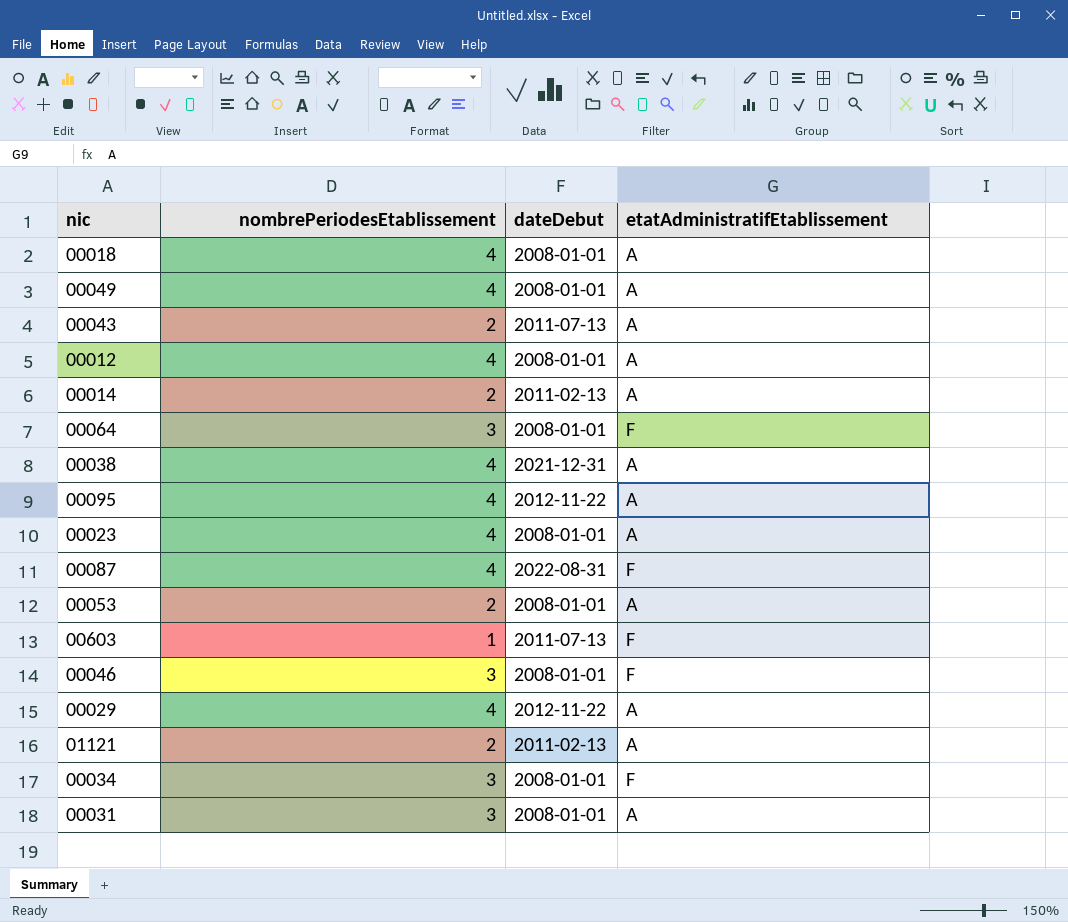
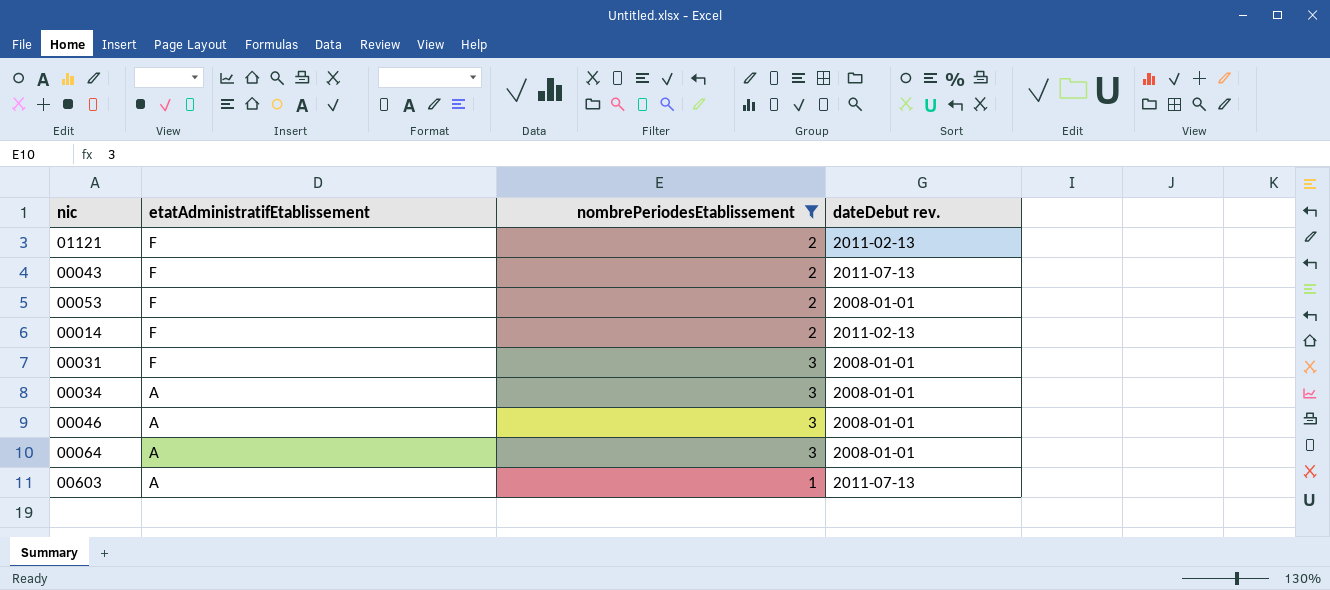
filter: none -> nombrePeriodesEtablissement != 4
row order: none -> etatAdministratifEtablissement descending
column etatAdministratifEtablissement | position: 4 -> 2
column name: dateDebut -> dateDebut rev.
01121 | etatAdministratifEtablissement: A -> F
00043 | etatAdministratifEtablissement: A -> F
00053 | etatAdministratifEtablissement: A -> F
00014 | etatAdministratifEtablissement: A -> F
00031 | etatAdministratifEtablissement: A -> F
00034 | etatAdministratifEtablissement: F -> A
00046 | etatAdministratifEtablissement: F -> A
00064 | etatAdministratifEtablissement: F -> A
00603 | etatAdministratifEtablissement: F -> A

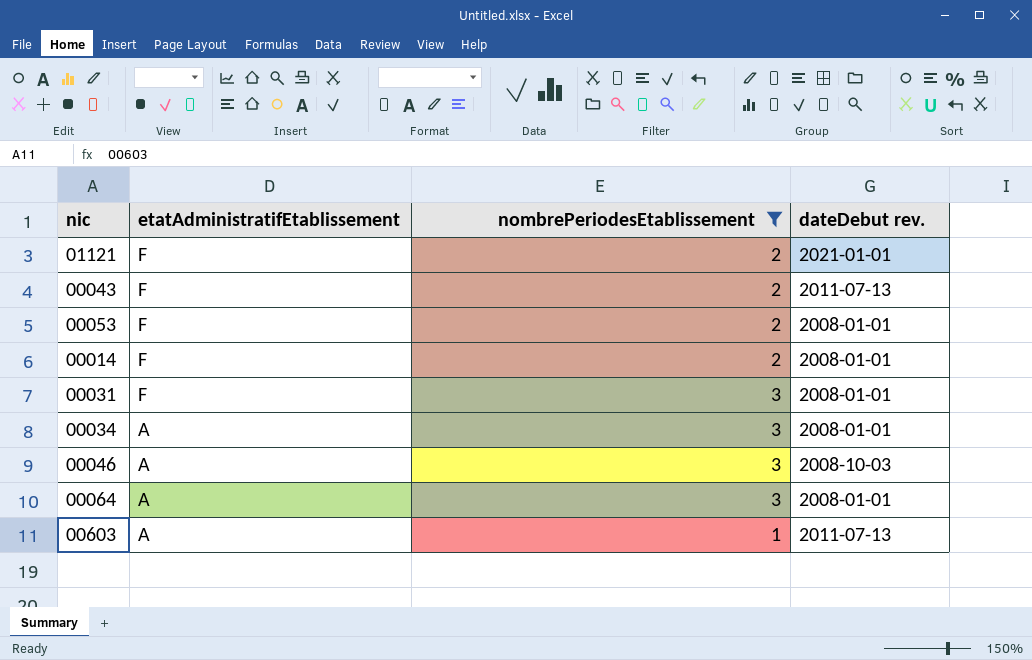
01121 | dateDebut rev.: 2011-02-13 -> 2021-01-01
00014 | dateDebut rev.: 2011-02-13 -> 2008-01-01
00046 | dateDebut rev.: 2008-01-01 -> 2008-10-03

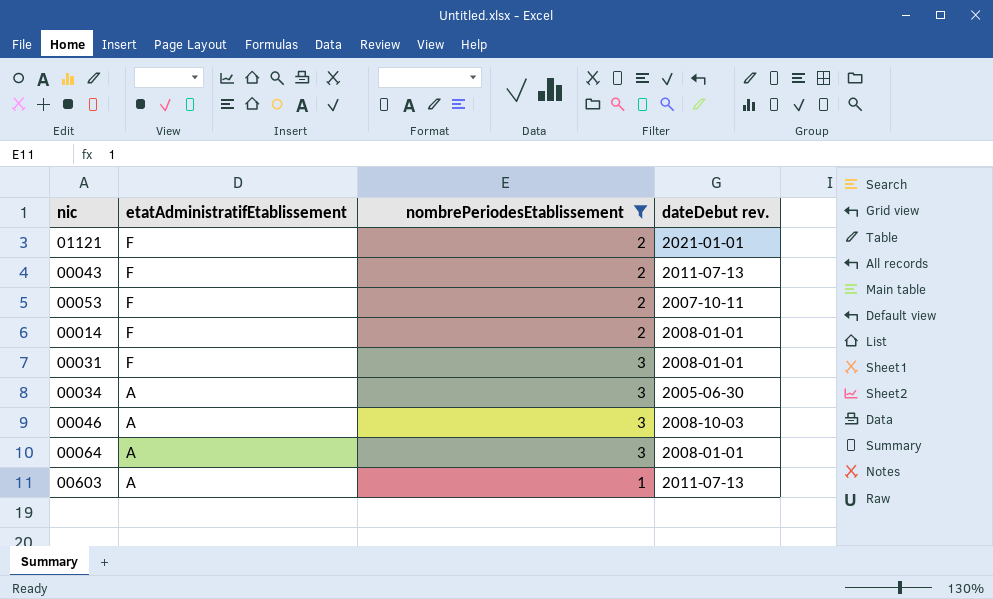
00053 | dateDebut rev.: 2008-01-01 -> 2007-10-11
00034 | dateDebut rev.: 2008-01-01 -> 2005-06-30

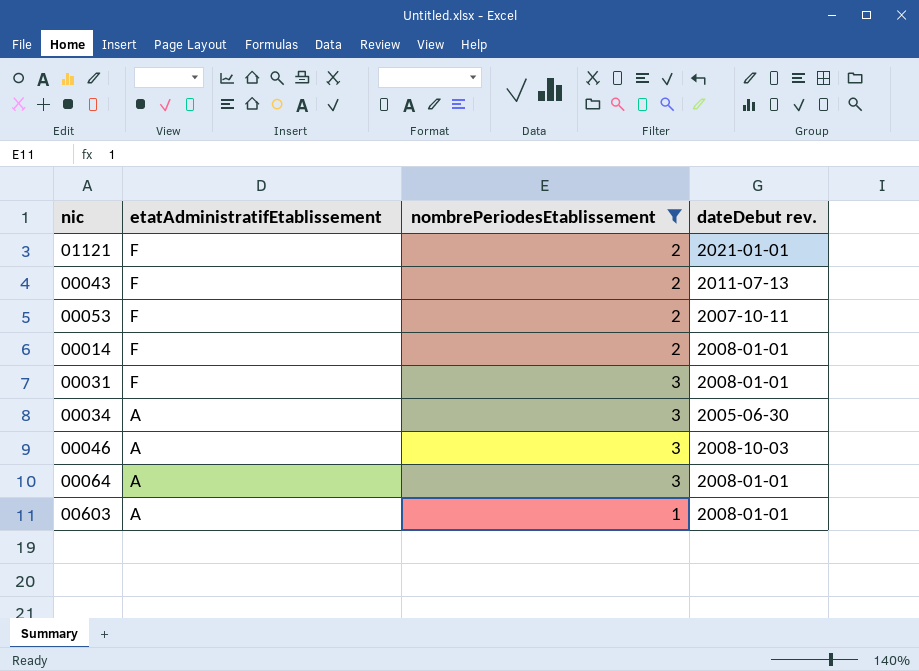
00603 | dateDebut rev.: 2011-07-13 -> 2008-01-01

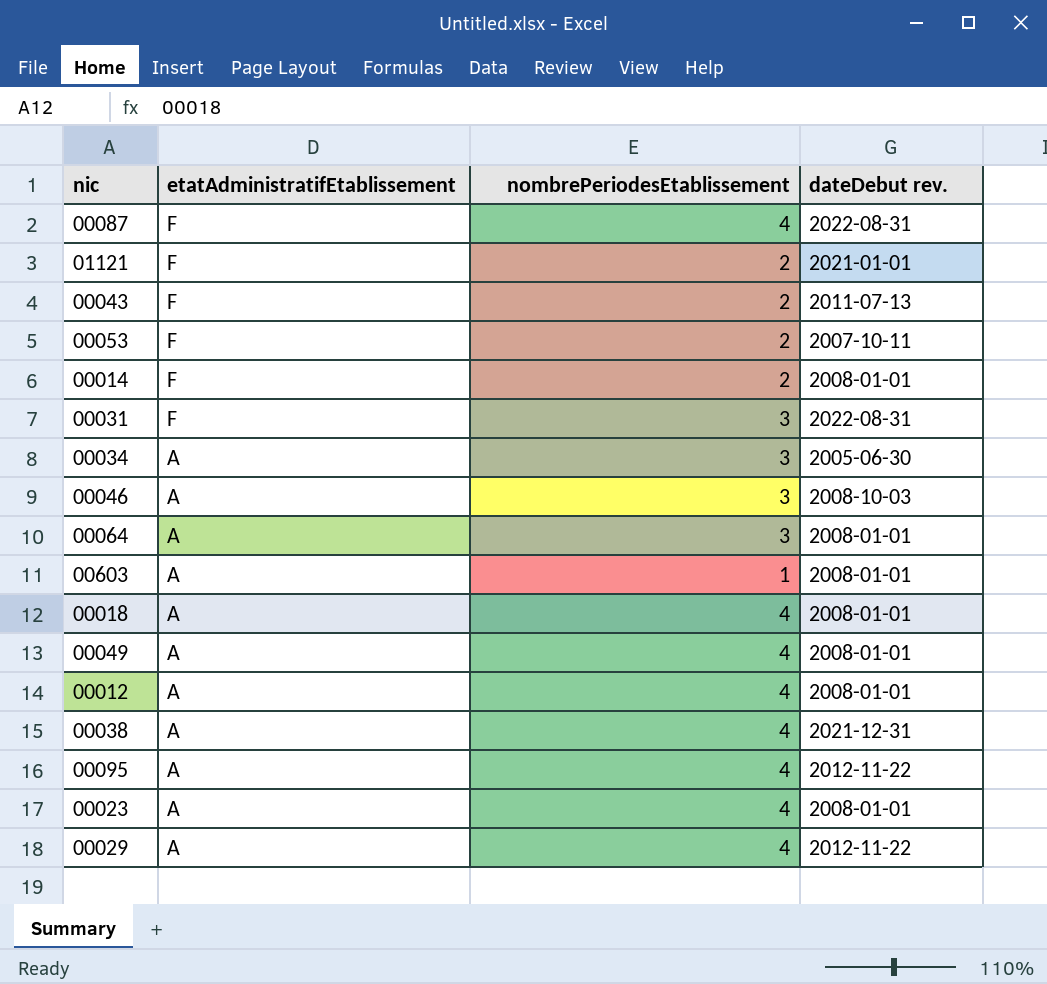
filter: nombrePeriodesEtablissement != 4 -> none
00031 | dateDebut rev.: 2008-01-01 -> 2022-08-31

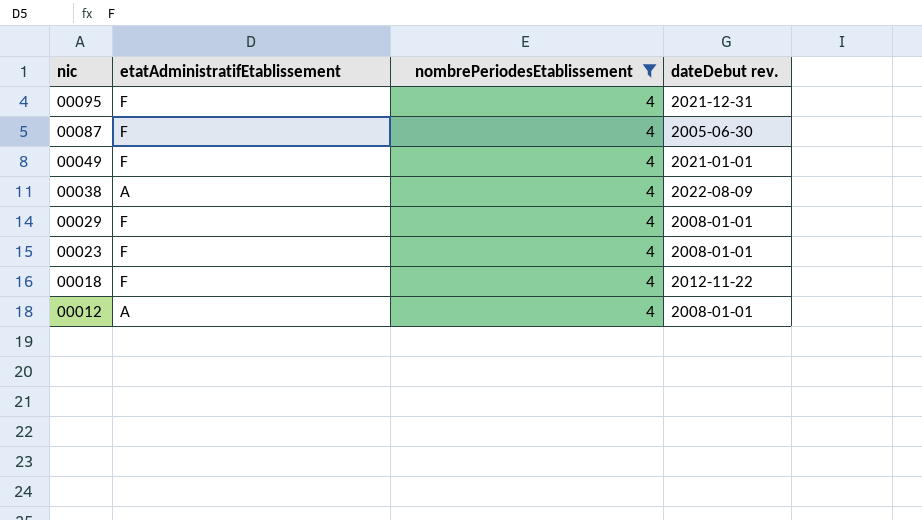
filter: none -> nombrePeriodesEtablissement = 4
row order: etatAdministratifEtablissement descending -> nic descending
00095 | etatAdministratifEtablissement: A -> F
00095 | dateDebut rev.: 2012-11-22 -> 2021-12-31
00087 | dateDebut rev.: 2022-08-31 -> 2005-06-30
00049 | etatAdministratifEtablissement: A -> F
00049 | dateDebut rev.: 2008-01-01 -> 2021-01-01
00038 | dateDebut rev.: 2021-12-31 -> 2022-08-09
00029 | etatAdministratifEtablissement: A -> F
00029 | dateDebut rev.: 2012-11-22 -> 2008-01-01
00023 | etatAdministratifEtablissement: A -> F
00018 | etatAdministratifEtablissement: A -> F
00018 | dateDebut rev.: 2008-01-01 -> 2012-11-22

